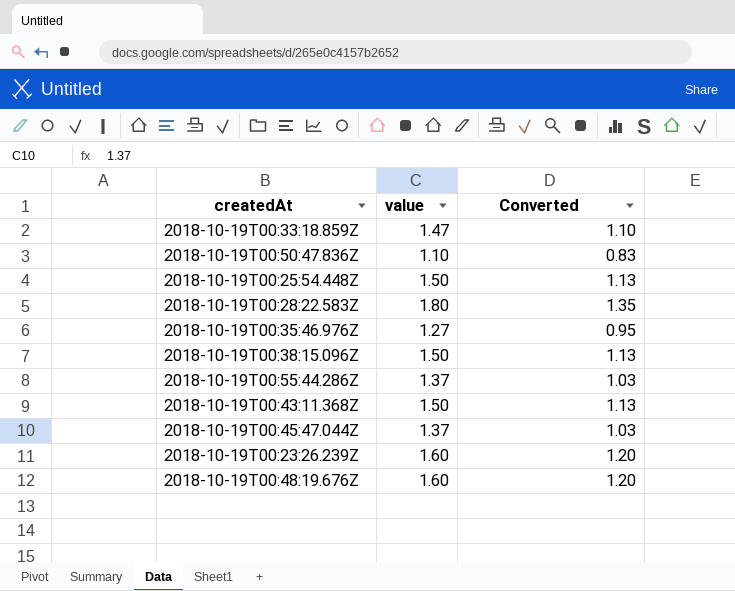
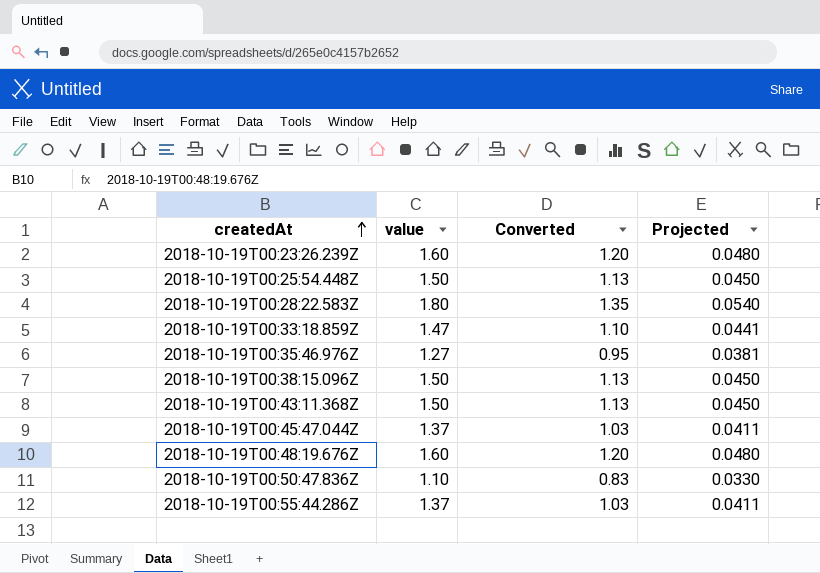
row order: none -> createdAt ascending
column Projected | formula: none -> [value] * 0.03

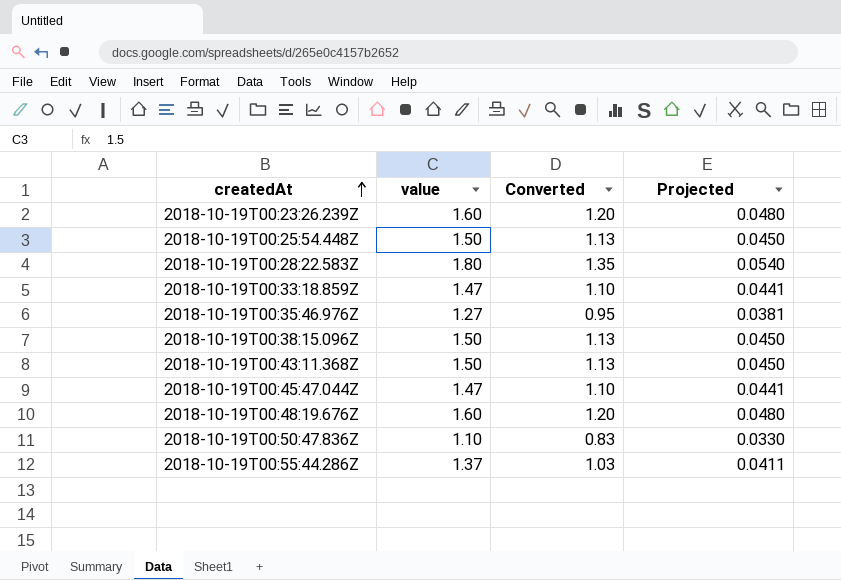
2018-10-19T00:45:47.044Z | value: 1.37 -> 1.47
2018-10-19T00:45:47.044Z | Converted: 1.03 -> 1.10
2018-10-19T00:45:47.044Z | Projected: 0.0411 -> 0.0441

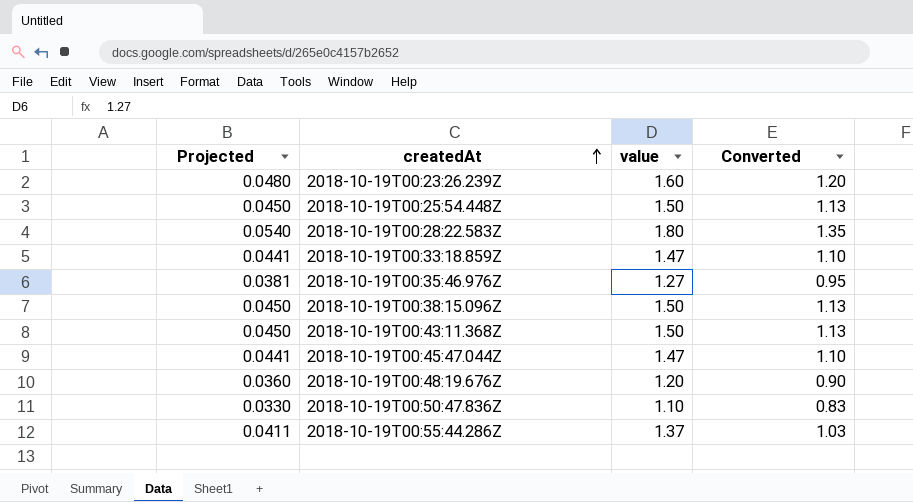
column Projected | position: 4 -> 1
2018-10-19T00:48:19.676Z | Projected: 0.0480 -> 0.0360
2018-10-19T00:48:19.676Z | value: 1.60 -> 1.20
2018-10-19T00:48:19.676Z | Converted: 1.20 -> 0.90

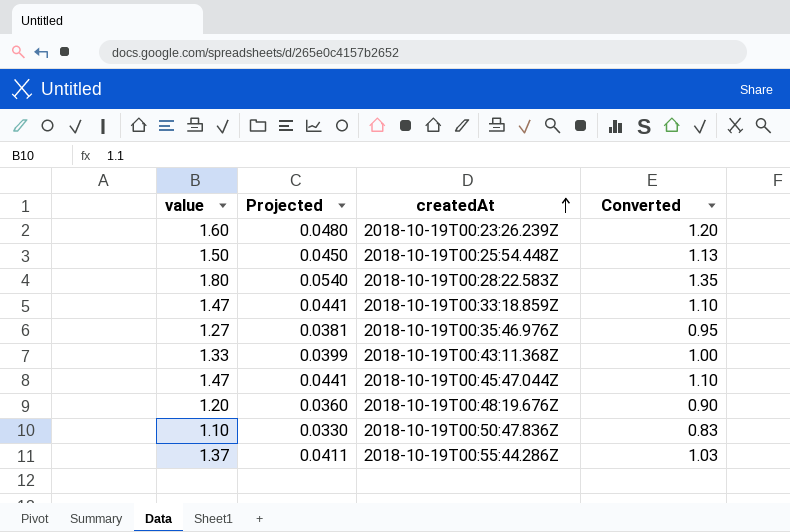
column value | position: 3 -> 1
row 2018-10-19T00:38:15.096Z: 0.0450 | 1.50 | 1.13 -> none
2018-10-19T00:43:11.368Z | value: 1.50 -> 1.33
2018-10-19T00:43:11.368Z | Projected: 0.0450 -> 0.0399
2018-10-19T00:43:11.368Z | Converted: 1.13 -> 1.00

